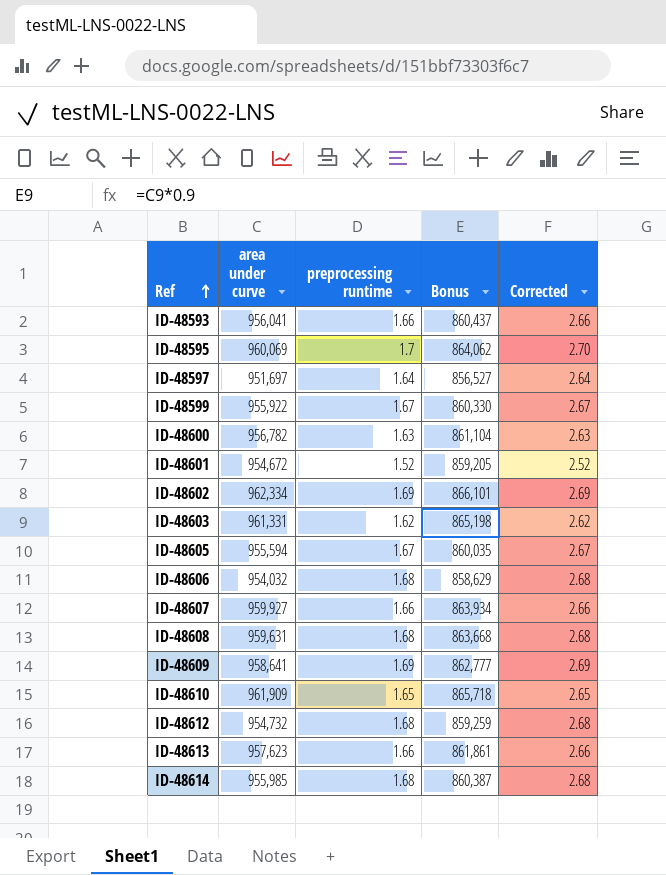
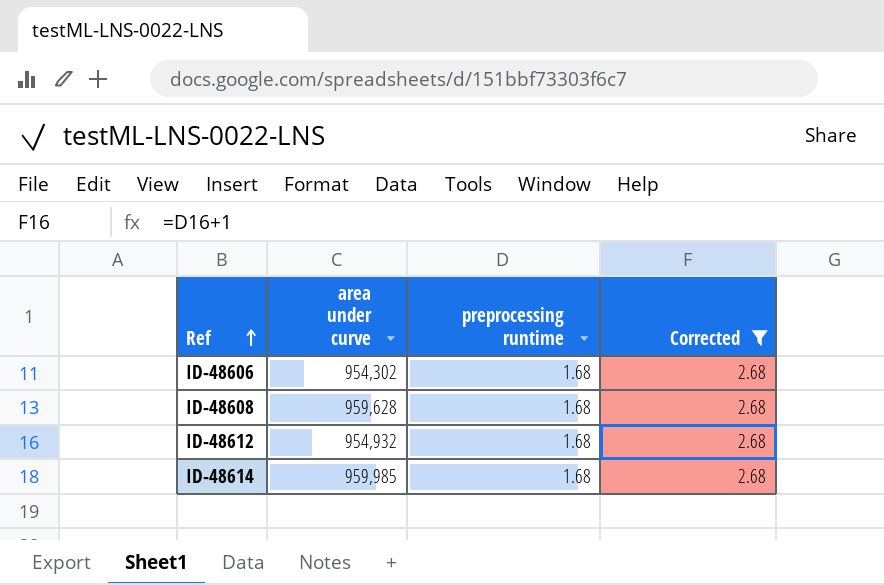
filter: none -> Corrected = 2.68
column Bonus | formula: [area under curve] * 0.9 -> none
ID-48606 | area under curve: 954,032 -> 954,302
ID-48608 | area under curve: 959,631 -> 959,628
ID-48612 | area under curve: 954,732 -> 954,932
ID-48614 | area under curve: 955,985 -> 959,985

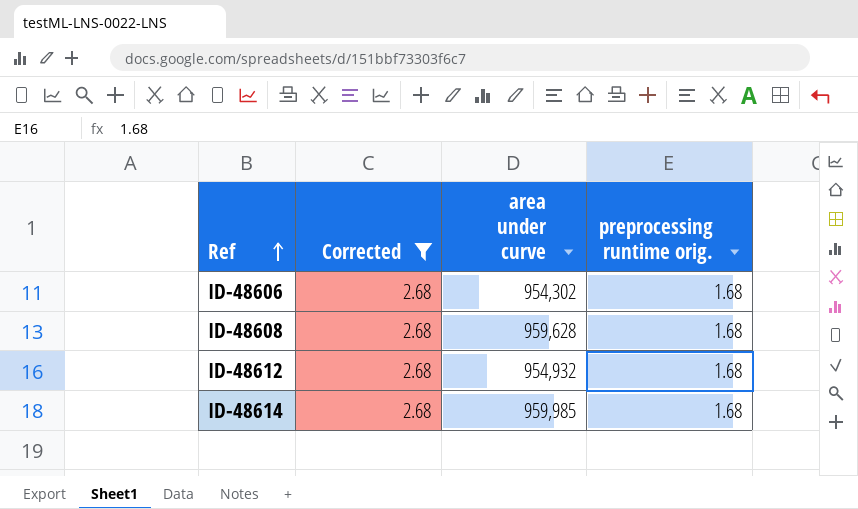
column Corrected | position: 4 -> 2
column name: preprocessing runtime -> preprocessing runtime orig.

